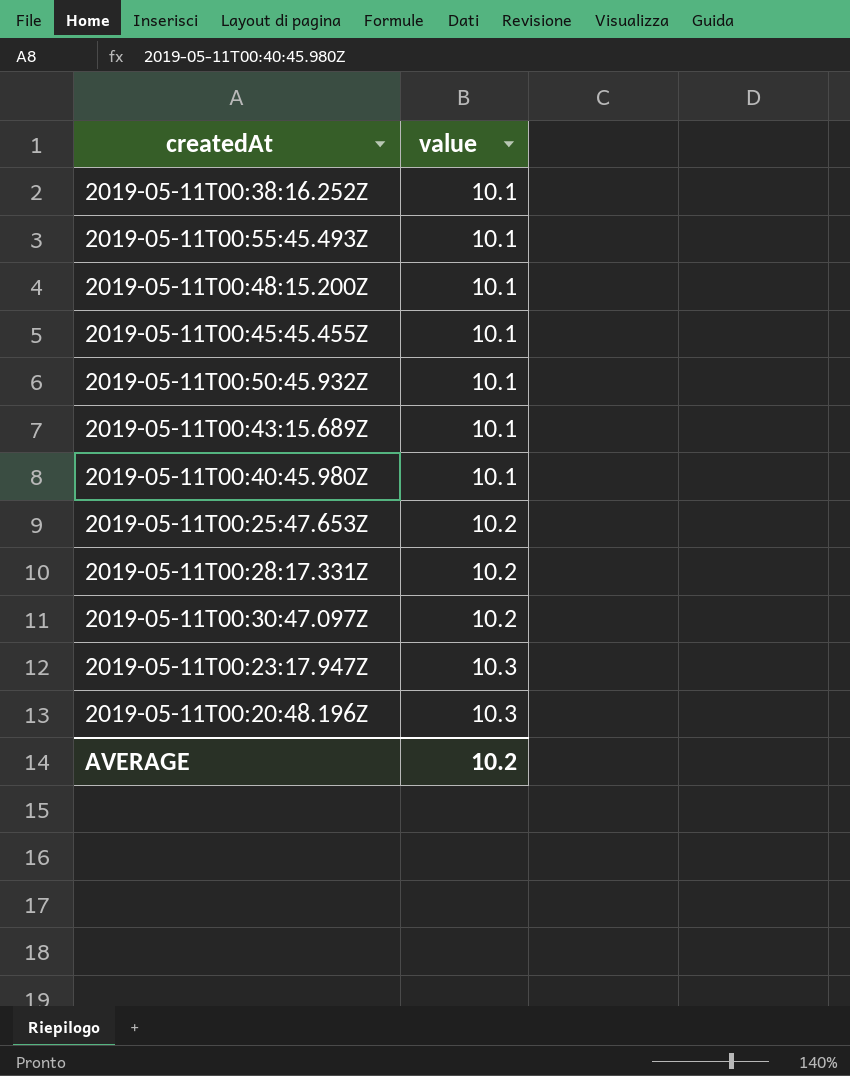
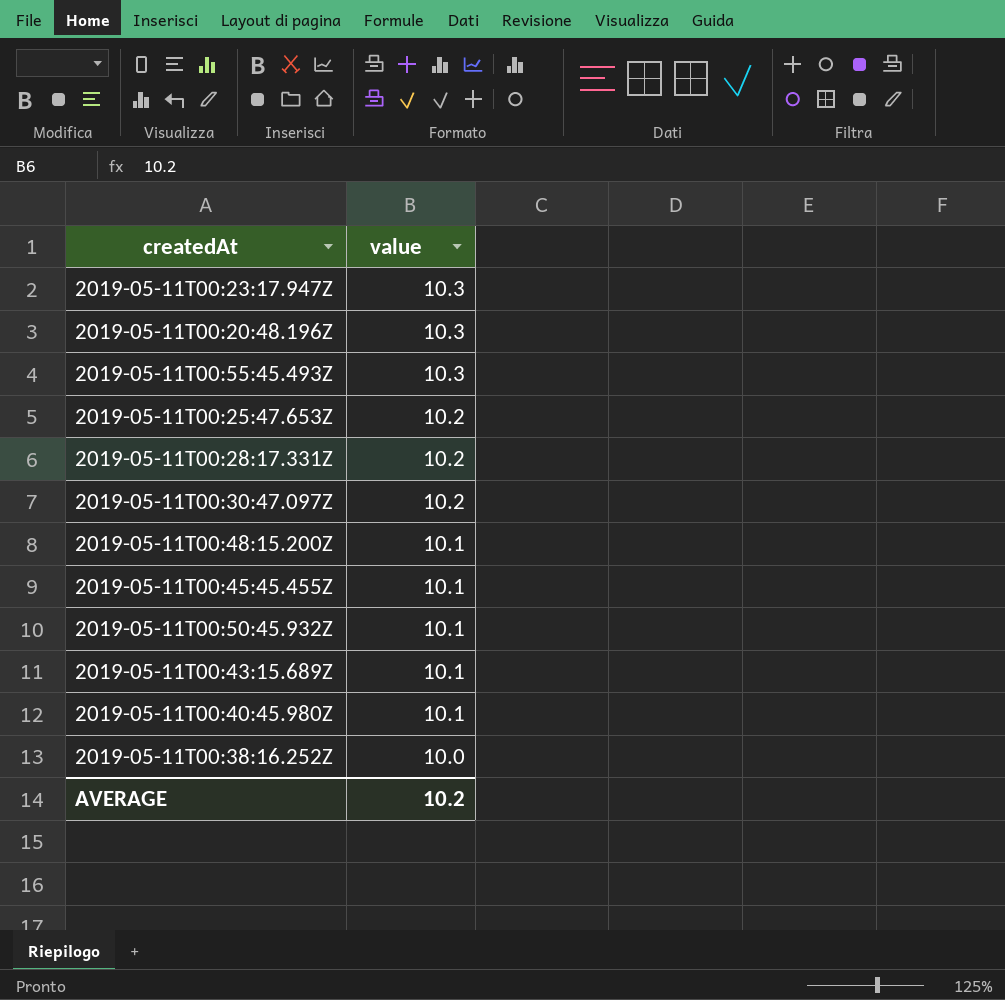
row order: value ascending -> value descending
2019-05-11T00:55:45.493Z | value: 10.1 -> 10.3
2019-05-11T00:38:16.252Z | value: 10.1 -> 10.0

